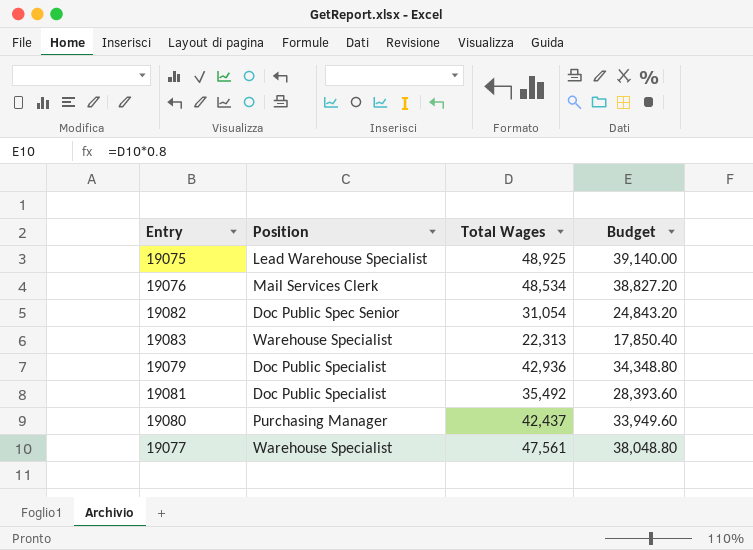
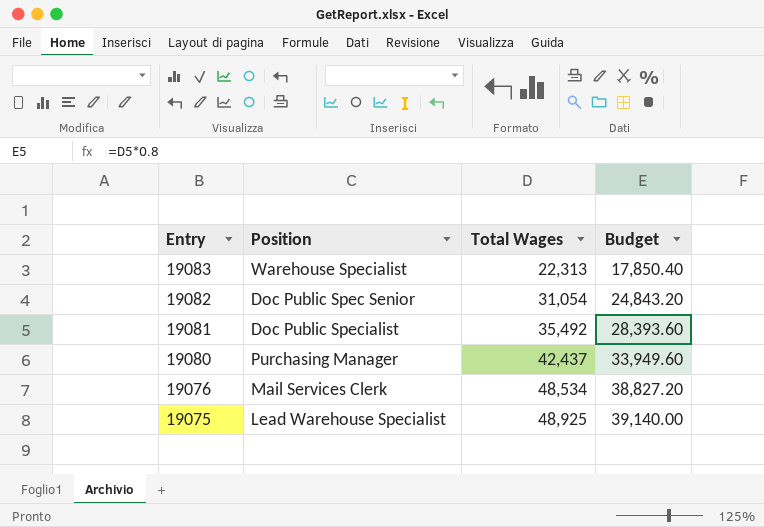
row order: none -> Entry descending
row 19079: Doc Public Specialist | 42,936 | 34,348.80 -> none
row 19077: Warehouse Specialist | 47,561 | 38,048.80 -> none

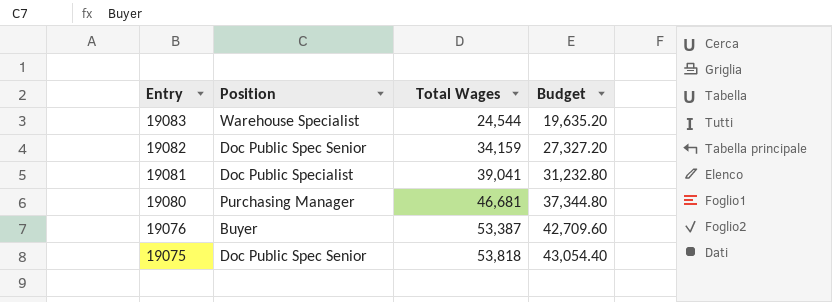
19083 | Total Wages: 22,313 -> 24,544
19083 | Budget: 17,850.40 -> 19,635.20
19082 | Total Wages: 31,054 -> 34,159
19082 | Budget: 24,843.20 -> 27,327.20
19081 | Total Wages: 35,492 -> 39,041
19081 | Budget: 28,393.60 -> 31,232.80
19080 | Total Wages: 42,437 -> 46,681
19080 | Budget: 33,949.60 -> 37,344.80
19076 | Position: Mail Services Clerk -> Buyer
19076 | Total Wages: 48,534 -> 53,387
19076 | Budget: 38,827.20 -> 42,709.60
19075 | Position: Lead Warehouse Specialist -> Doc Public Spec Senior
19075 | Total Wages: 48,925 -> 53,818
19075 | Budget: 39,140.00 -> 43,054.40

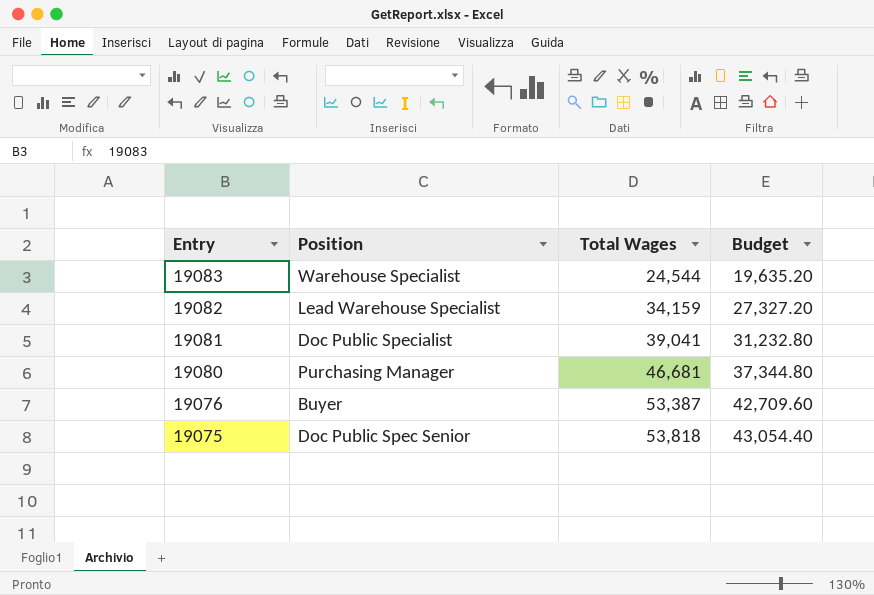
19082 | Position: Doc Public Spec Senior -> Lead Warehouse Specialist

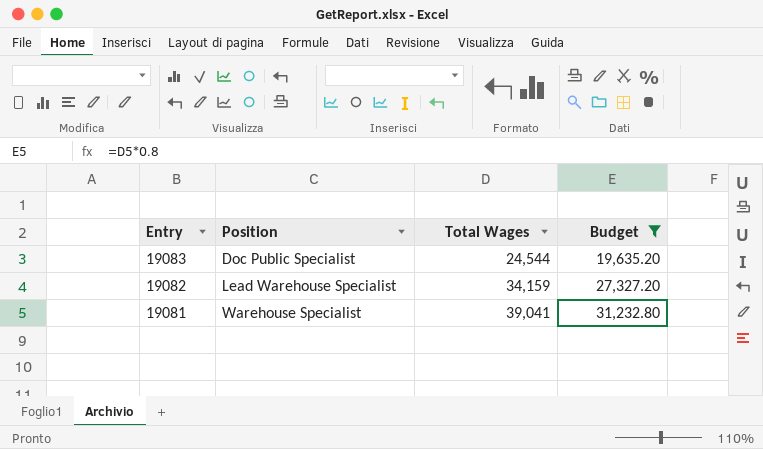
filter: none -> Budget <= 31,232.80
19083 | Position: Warehouse Specialist -> Doc Public Specialist
19081 | Position: Doc Public Specialist -> Warehouse Specialist

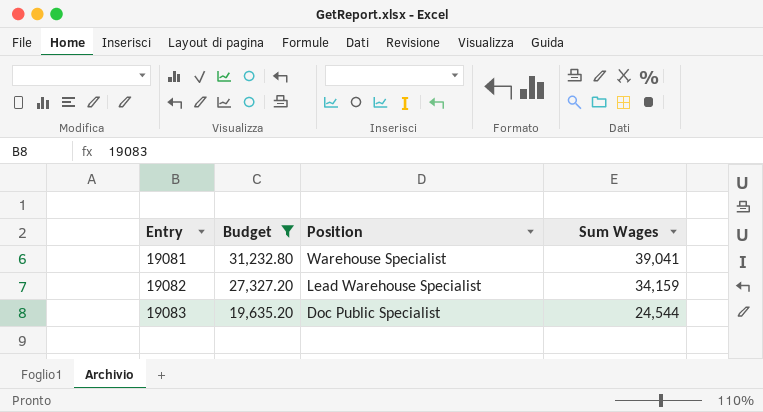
row order: Entry descending -> Entry ascending
column Budget | position: 4 -> 2
column name: Total Wages -> Sum Wages

